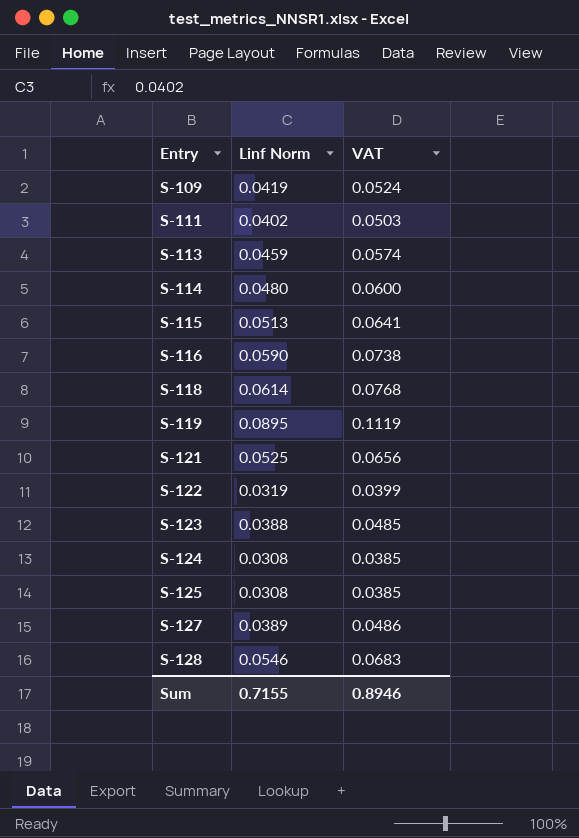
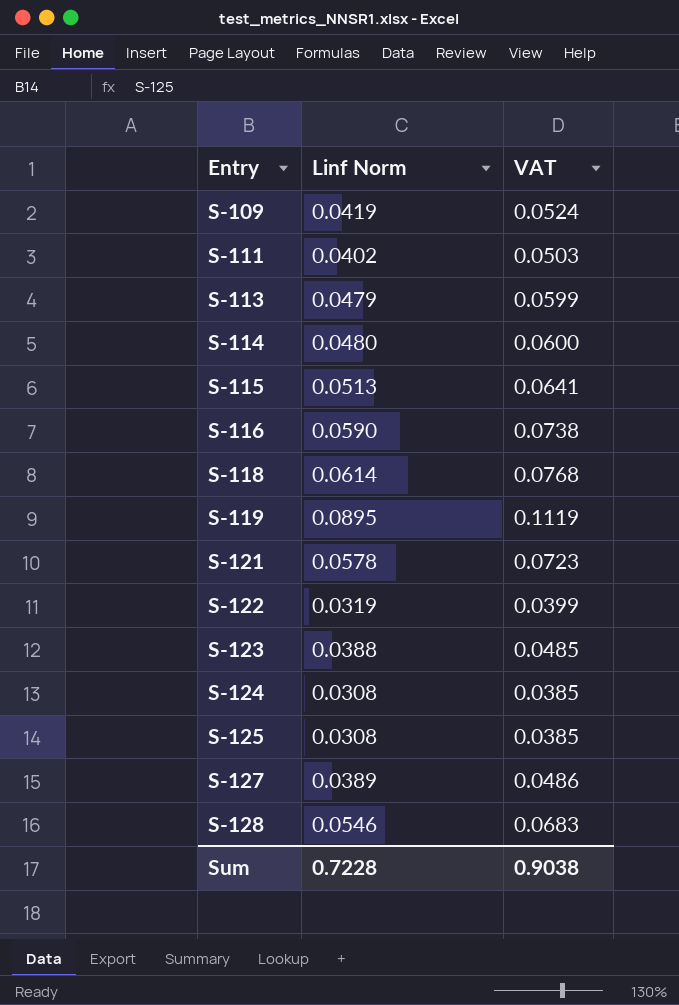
S-113 | Linf Norm: 0.0459 -> 0.0479
S-113 | VAT: 0.0574 -> 0.0599
S-121 | Linf Norm: 0.0525 -> 0.0578
S-121 | VAT: 0.0656 -> 0.0723
Sum | Linf Norm: 0.7155 -> 0.7228
Sum | VAT: 0.8946 -> 0.9038

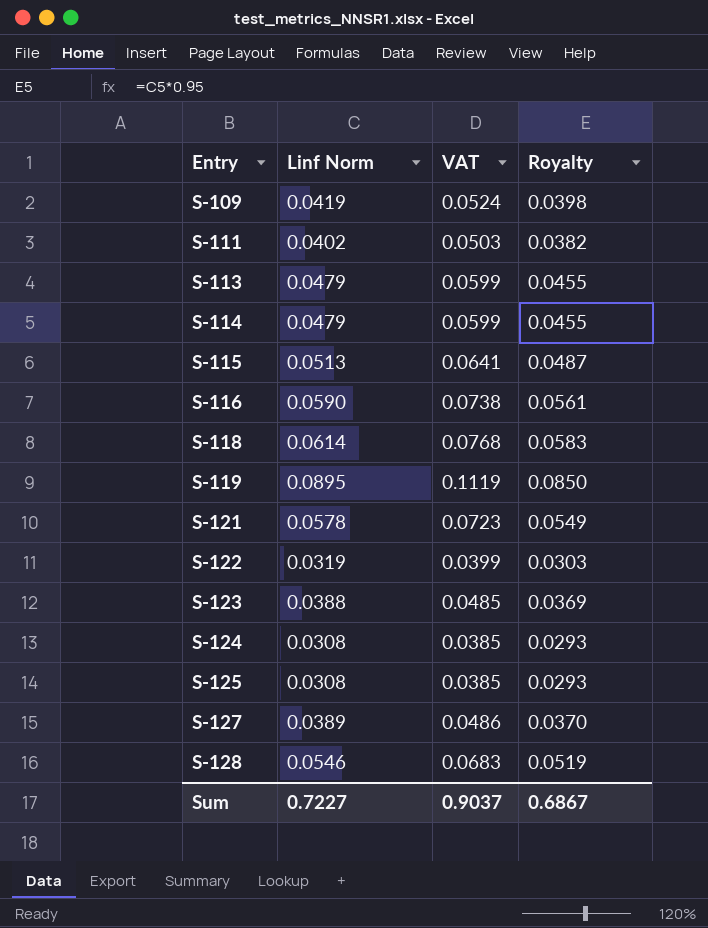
column Royalty | formula: none -> [Linf Norm] * 0.95
S-114 | Linf Norm: 0.0480 -> 0.0479
S-114 | VAT: 0.0600 -> 0.0599
Sum | Linf Norm: 0.7228 -> 0.7227
Sum | VAT: 0.9038 -> 0.9037

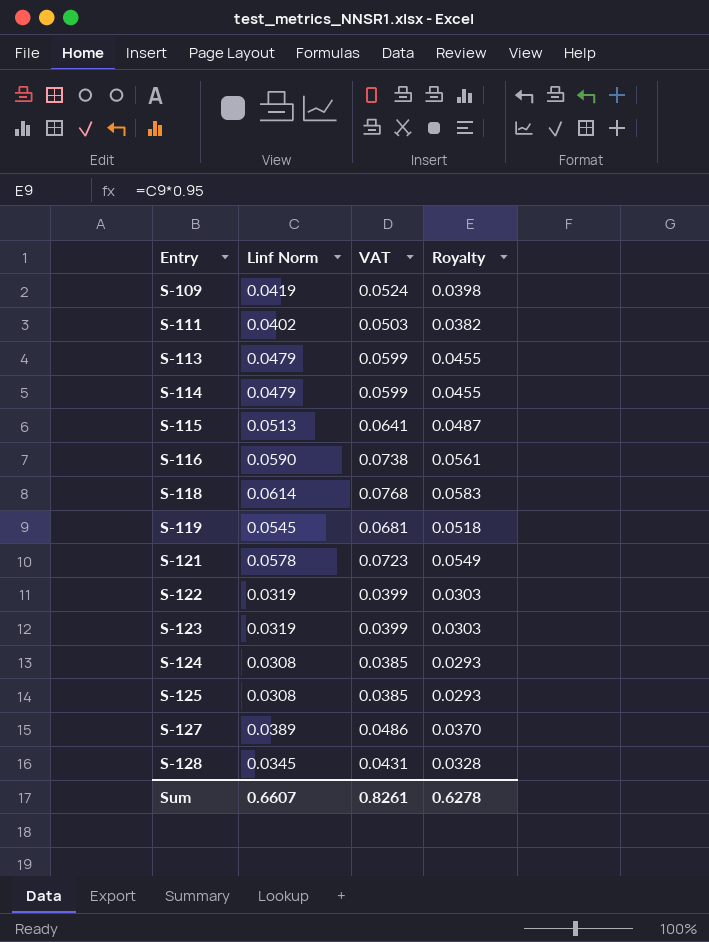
S-119 | Linf Norm: 0.0895 -> 0.0545
S-119 | VAT: 0.1119 -> 0.0681
S-119 | Royalty: 0.0850 -> 0.0518
S-123 | Linf Norm: 0.0388 -> 0.0319
S-123 | VAT: 0.0485 -> 0.0399
S-123 | Royalty: 0.0369 -> 0.0303
S-128 | Linf Norm: 0.0546 -> 0.0345
S-128 | VAT: 0.0683 -> 0.0431
S-128 | Royalty: 0.0519 -> 0.0328
Sum | Linf Norm: 0.7227 -> 0.6607
Sum | VAT: 0.9037 -> 0.8261
Sum | Royalty: 0.6867 -> 0.6278

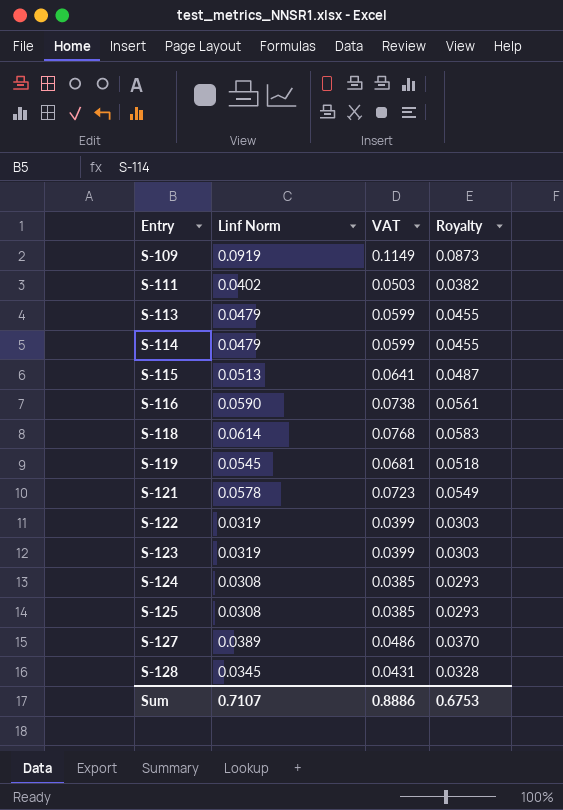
S-109 | Linf Norm: 0.0419 -> 0.0919
S-109 | VAT: 0.0524 -> 0.1149
S-109 | Royalty: 0.0398 -> 0.0873
Sum | Linf Norm: 0.6607 -> 0.7107
Sum | VAT: 0.8261 -> 0.8886
Sum | Royalty: 0.6278 -> 0.6753

